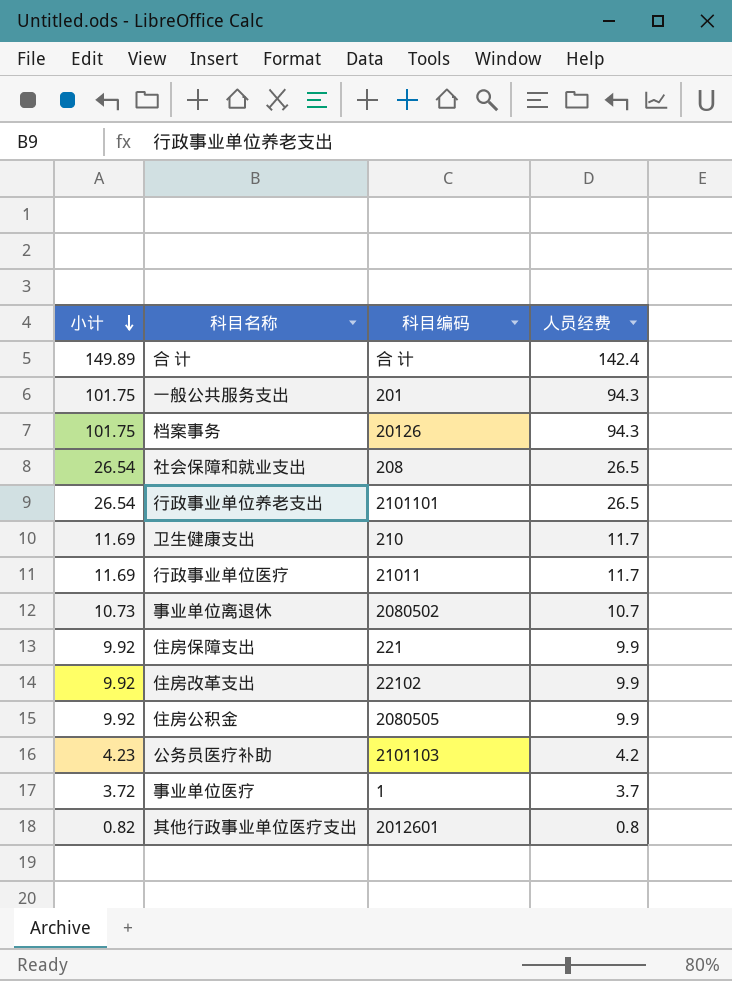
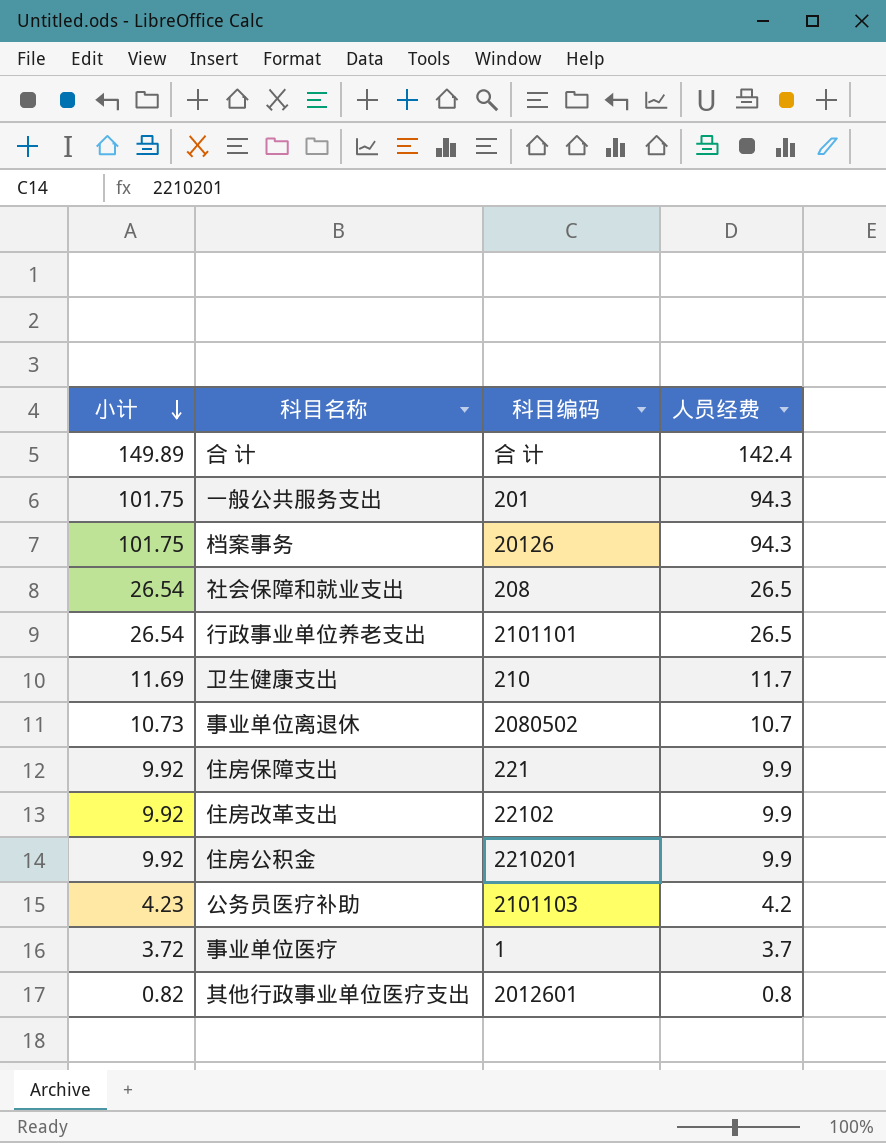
row 行政事业单位医疗: 11.69 | 21011 | 11.7 -> none
住房公积金 | 科目编码: 2080505 -> 2210201

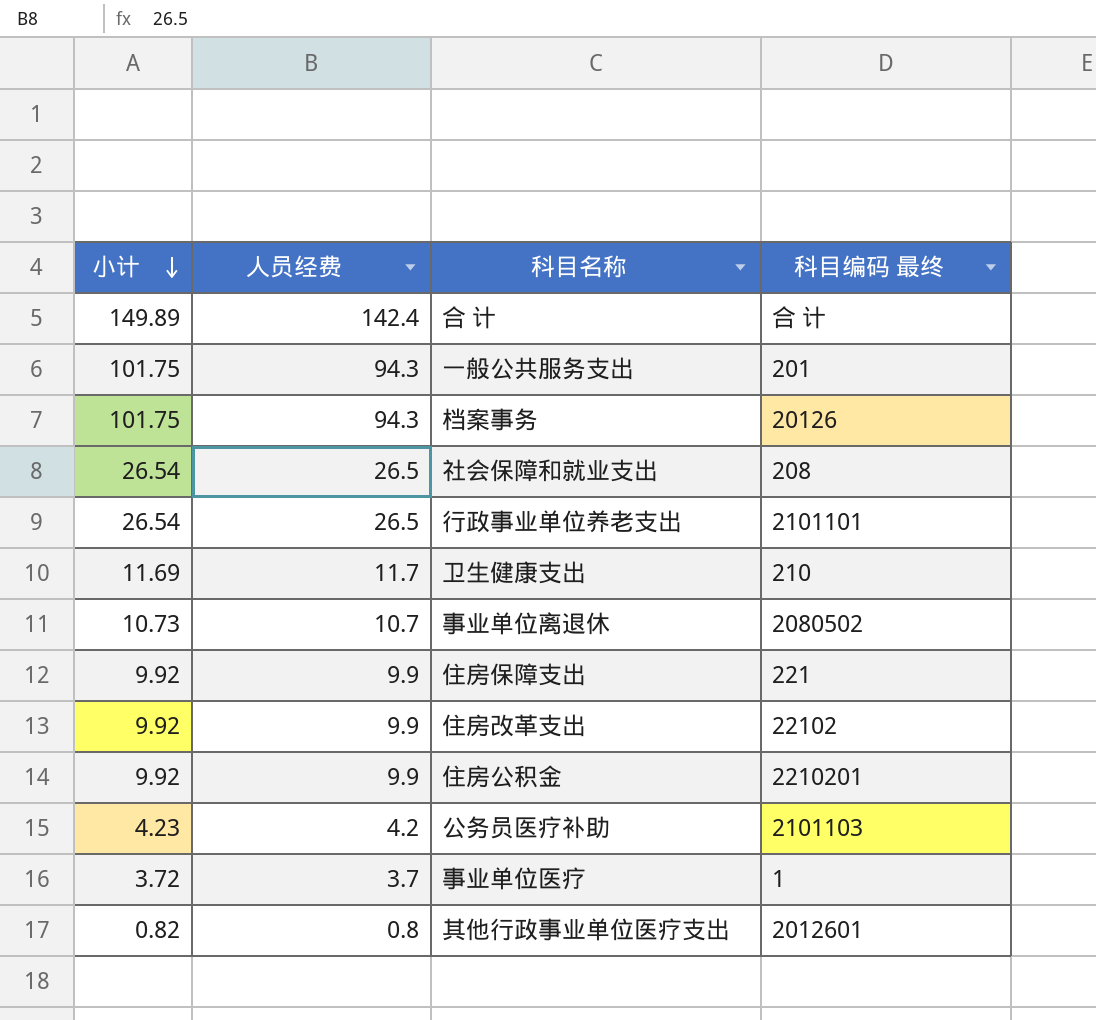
column 人员经费 | position: 4 -> 2
column name: 科目编码 -> 科目编码 最终

